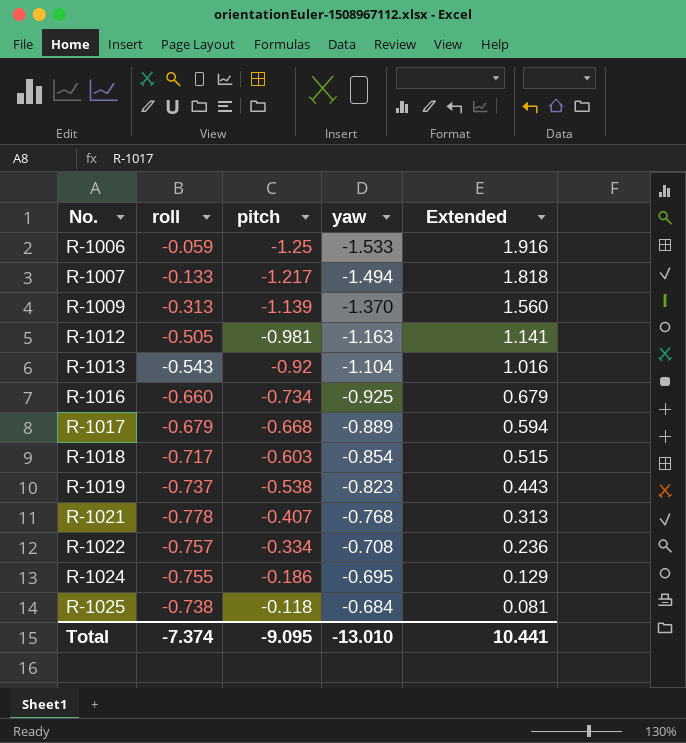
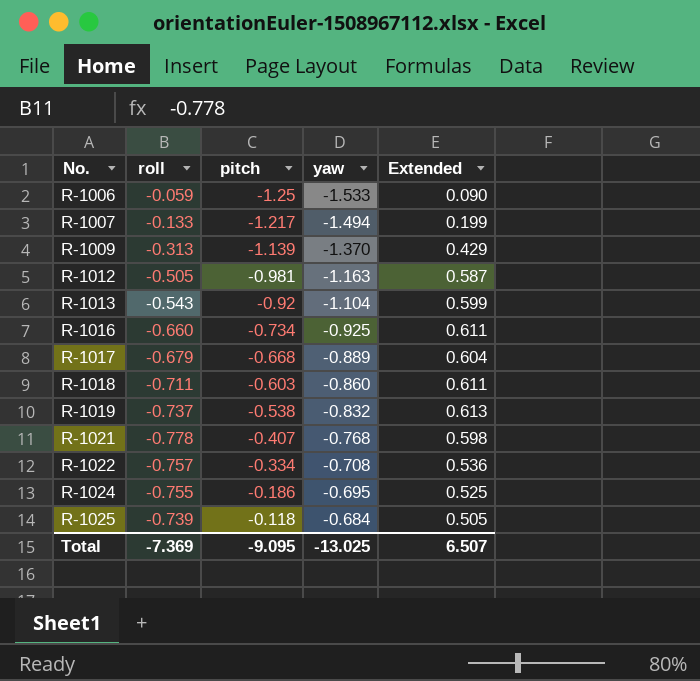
column Extended | formula: [pitch] * [yaw] -> [roll] * [yaw]
R-1018 | roll: -0.717 -> -0.711
R-1018 | yaw: -0.854 -> -0.860
R-1019 | yaw: -0.823 -> -0.832
R-1025 | roll: -0.738 -> -0.739
Total | roll: -7.374 -> -7.369
Total | yaw: -13.010 -> -13.025
Total | Extended: 10.441 -> 6.507

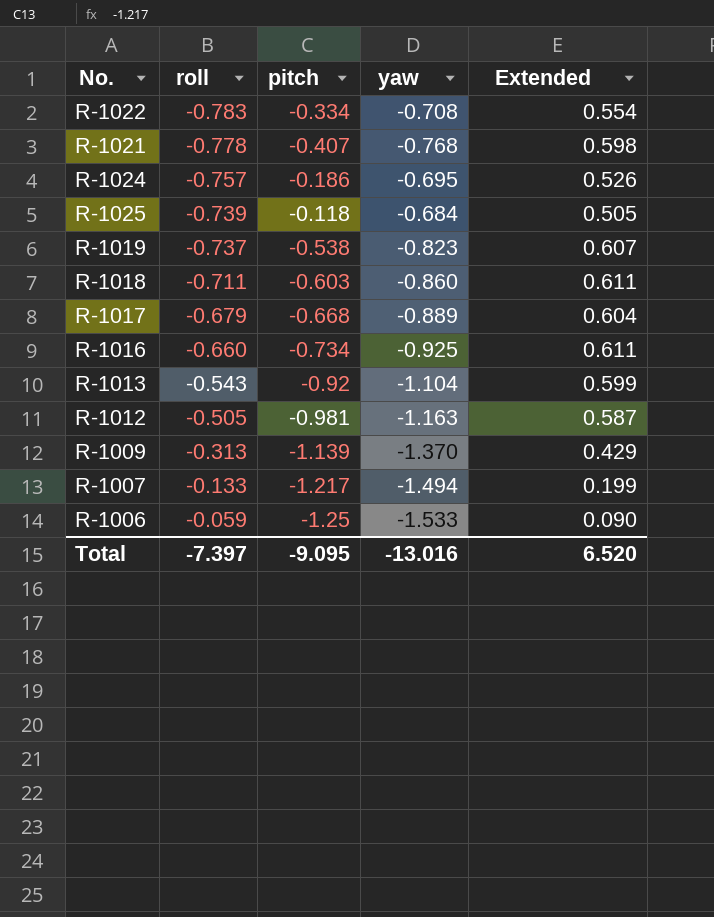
row order: No. ascending -> roll ascending
R-1022 | roll: -0.757 -> -0.783
R-1022 | Extended: 0.536 -> 0.554
R-1024 | roll: -0.755 -> -0.757
R-1024 | Extended: 0.525 -> 0.526
R-1019 | yaw: -0.832 -> -0.823
R-1019 | Extended: 0.613 -> 0.607
Total | roll: -7.369 -> -7.397
Total | yaw: -13.025 -> -13.016
Total | Extended: 6.507 -> 6.520

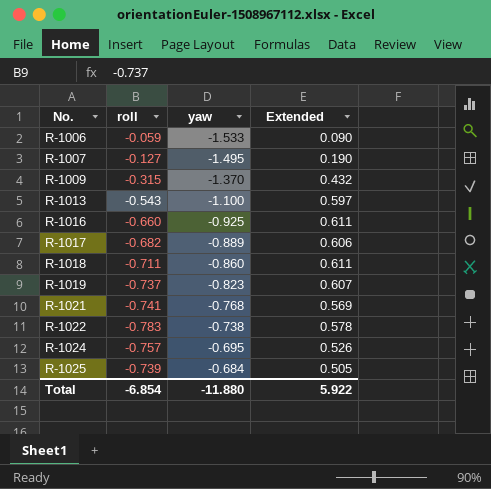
row order: roll ascending -> No. ascending
column pitch | position: 3 -> none
row R-1012: -0.505 | -0.981 | -1.163 | 0.587 -> none
R-1007 | roll: -0.133 -> -0.127
R-1007 | yaw: -1.494 -> -1.495
R-1007 | Extended: 0.199 -> 0.190
R-1009 | roll: -0.313 -> -0.315
R-1009 | Extended: 0.429 -> 0.432
R-1013 | yaw: -1.104 -> -1.100
R-1013 | Extended: 0.599 -> 0.597
R-1017 | roll: -0.679 -> -0.682
R-1017 | Extended: 0.604 -> 0.606
R-1021 | roll: -0.778 -> -0.741
R-1021 | Extended: 0.598 -> 0.569
R-1022 | yaw: -0.708 -> -0.738
R-1022 | Extended: 0.554 -> 0.578
Total | roll: -7.397 -> -6.854
Total | yaw: -13.016 -> -11.880
Total | Extended: 6.520 -> 5.922

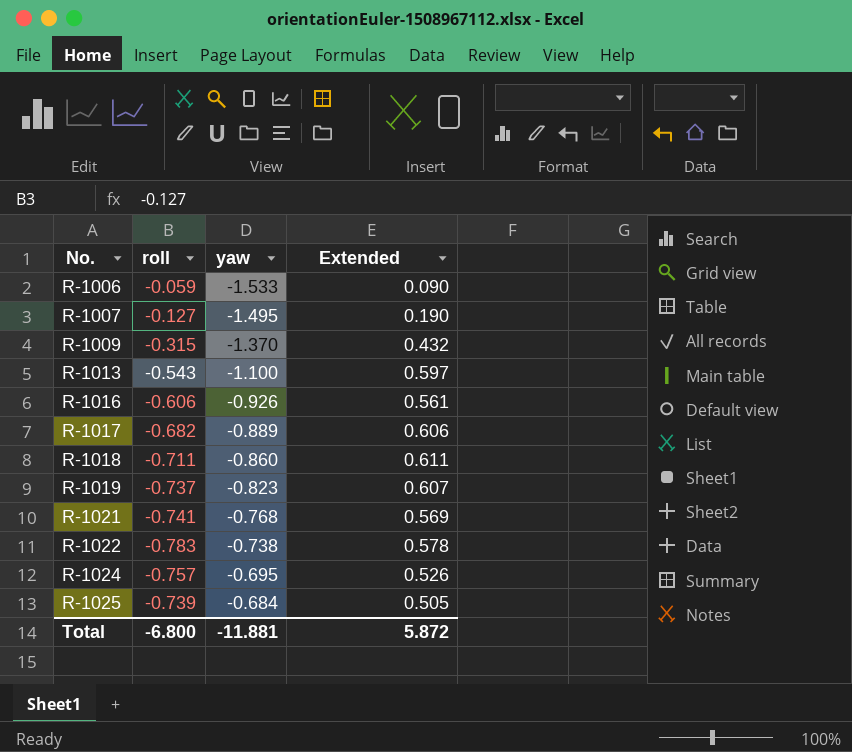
R-1016 | roll: -0.660 -> -0.606
R-1016 | yaw: -0.925 -> -0.926
R-1016 | Extended: 0.611 -> 0.561
Total | roll: -6.854 -> -6.800
Total | yaw: -11.880 -> -11.881
Total | Extended: 5.922 -> 5.872

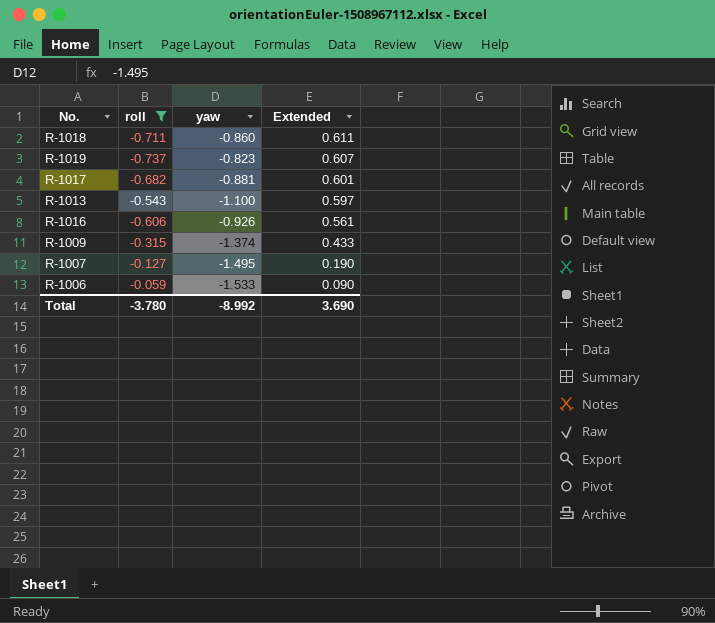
filter: none -> roll >= -0.737
row order: No. ascending -> Extended descending
R-1017 | yaw: -0.889 -> -0.881
R-1017 | Extended: 0.606 -> 0.601
R-1009 | yaw: -1.370 -> -1.374
R-1009 | Extended: 0.432 -> 0.433
Total | roll: -6.800 -> -3.780
Total | yaw: -11.881 -> -8.992
Total | Extended: 5.872 -> 3.690

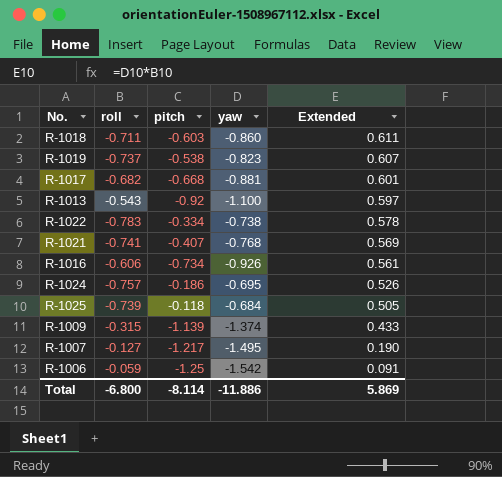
filter: roll >= -0.737 -> none
column pitch | position: none -> 3
R-1006 | yaw: -1.533 -> -1.542
R-1006 | Extended: 0.090 -> 0.091
Total | roll: -3.780 -> -6.800
Total | yaw: -8.992 -> -11.886
Total | Extended: 3.690 -> 5.869

